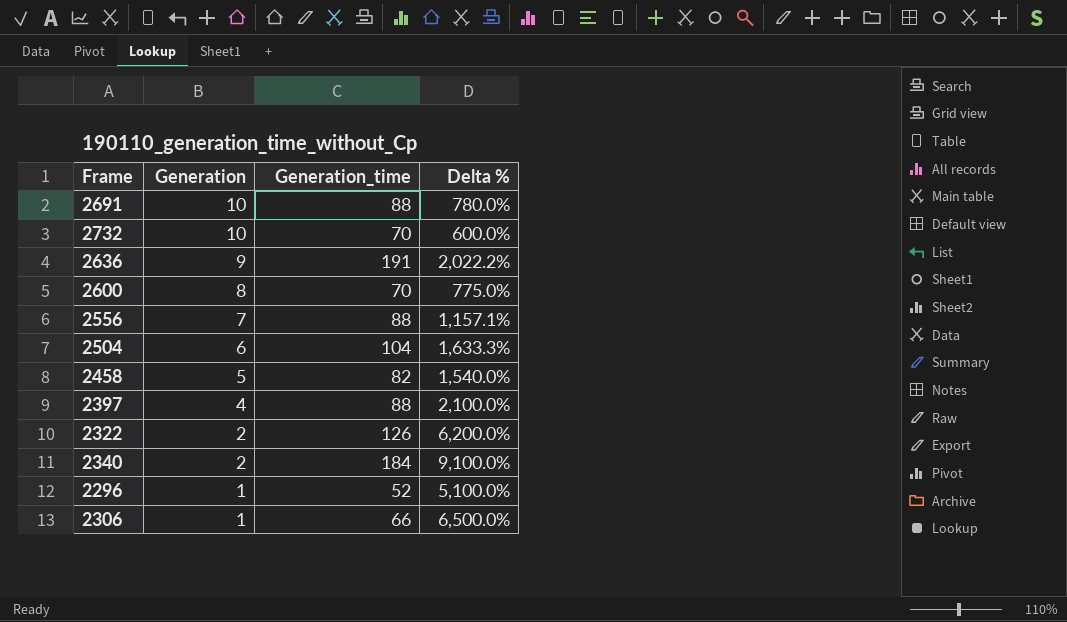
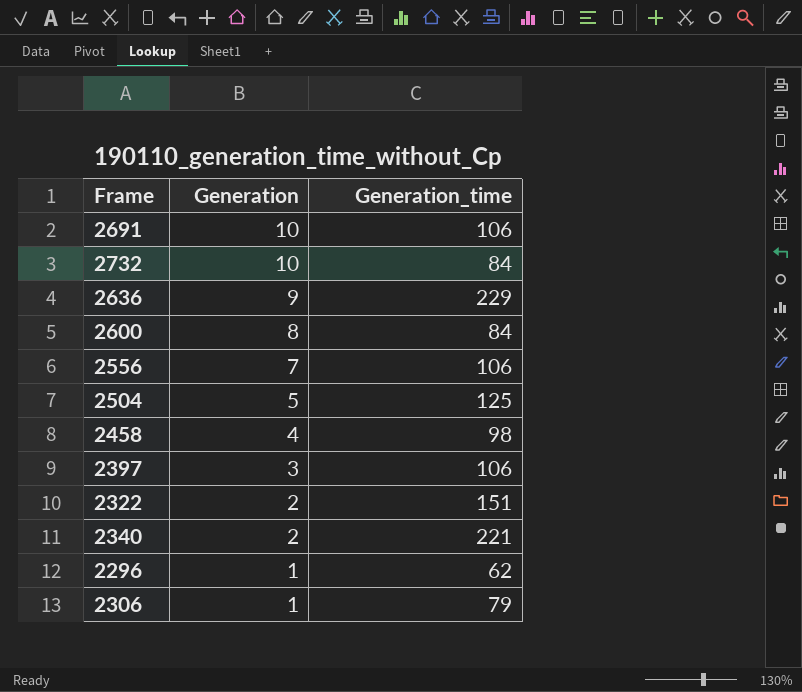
column Delta % | formula: ([Generation_time] - [Generation]) / [Generation] -> none
2691 | Generation_time: 88 -> 106
2732 | Generation_time: 70 -> 84
2636 | Generation_time: 191 -> 229
2600 | Generation_time: 70 -> 84
2556 | Generation_time: 88 -> 106
2504 | Generation: 6 -> 5
2504 | Generation_time: 104 -> 125
2458 | Generation: 5 -> 4
2458 | Generation_time: 82 -> 98
2397 | Generation: 4 -> 3
2397 | Generation_time: 88 -> 106
2322 | Generation_time: 126 -> 151
2340 | Generation_time: 184 -> 221
2296 | Generation_time: 52 -> 62
2306 | Generation_time: 66 -> 79

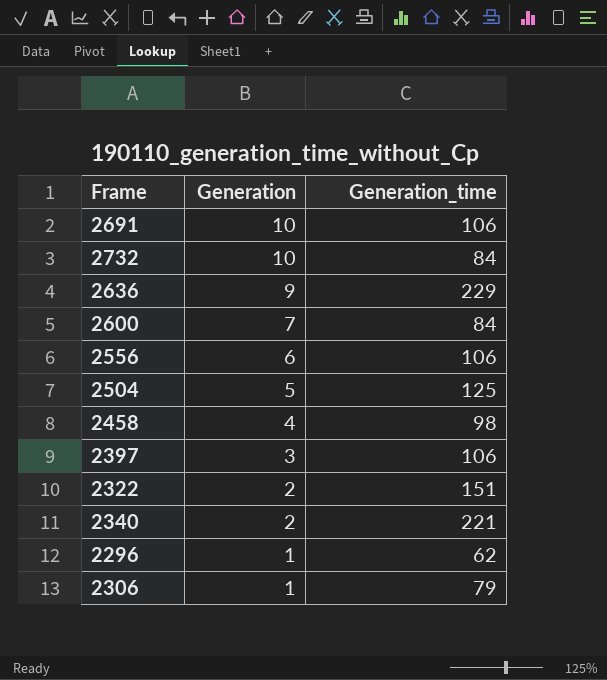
2600 | Generation: 8 -> 7
2556 | Generation: 7 -> 6

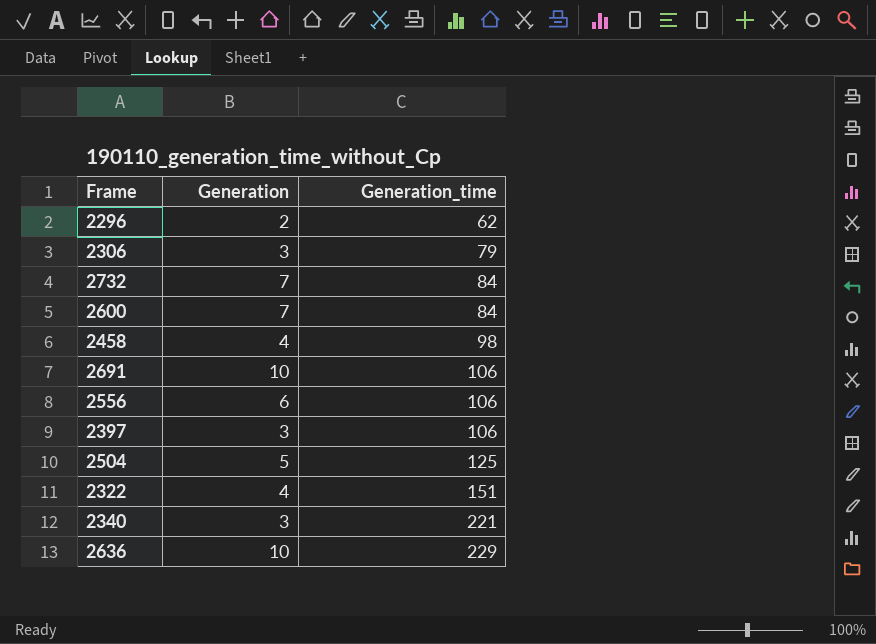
row order: Generation descending -> Generation_time ascending
2296 | Generation: 1 -> 2
2306 | Generation: 1 -> 3
2732 | Generation: 10 -> 7
2322 | Generation: 2 -> 4
2340 | Generation: 2 -> 3
2636 | Generation: 9 -> 10

